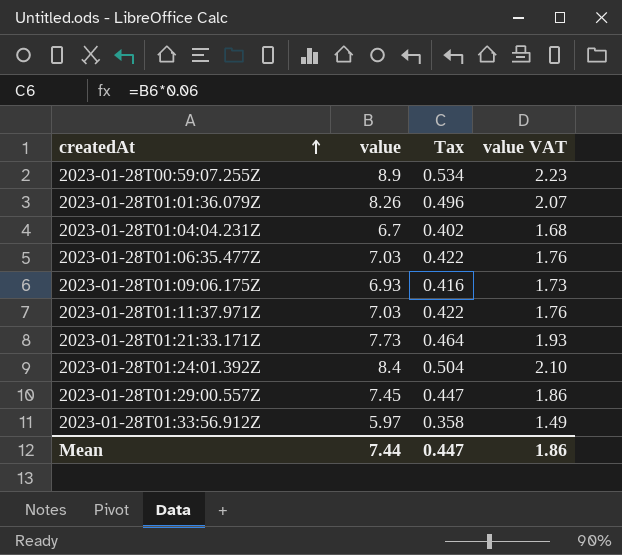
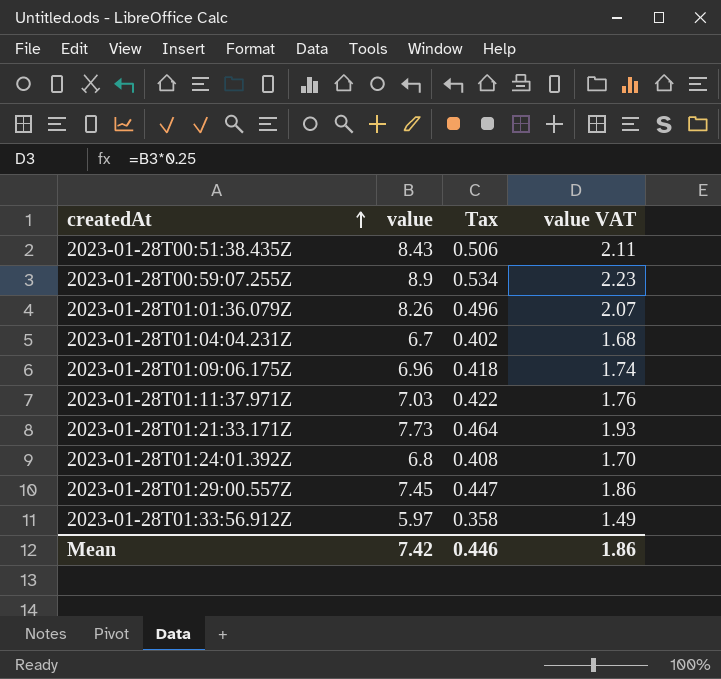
row 2023-01-28T01:06:35.477Z: 7.03 | 0.422 | 1.76 -> none
row 2023-01-28T00:51:38.435Z: none -> 8.43 | 0.506 | 2.11
2023-01-28T01:09:06.175Z | value: 6.93 -> 6.96
2023-01-28T01:09:06.175Z | Tax: 0.416 -> 0.418
2023-01-28T01:09:06.175Z | value VAT: 1.73 -> 1.74
2023-01-28T01:24:01.392Z | value: 8.4 -> 6.8
2023-01-28T01:24:01.392Z | Tax: 0.504 -> 0.408
2023-01-28T01:24:01.392Z | value VAT: 2.10 -> 1.70
Mean | value: 7.44 -> 7.42
Mean | Tax: 0.447 -> 0.446

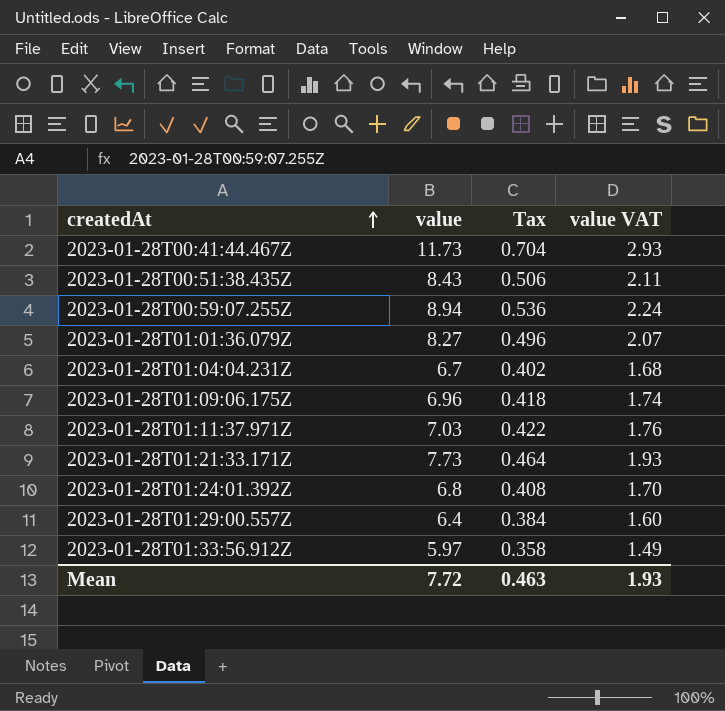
row 2023-01-28T00:41:44.467Z: none -> 11.73 | 0.704 | 2.93
2023-01-28T00:59:07.255Z | value: 8.9 -> 8.94
2023-01-28T00:59:07.255Z | Tax: 0.534 -> 0.536
2023-01-28T00:59:07.255Z | value VAT: 2.23 -> 2.24
2023-01-28T01:01:36.079Z | value: 8.26 -> 8.27
2023-01-28T01:29:00.557Z | value: 7.45 -> 6.4
2023-01-28T01:29:00.557Z | Tax: 0.447 -> 0.384
2023-01-28T01:29:00.557Z | value VAT: 1.86 -> 1.60
Mean | value: 7.42 -> 7.72
Mean | Tax: 0.446 -> 0.463
Mean | value VAT: 1.86 -> 1.93

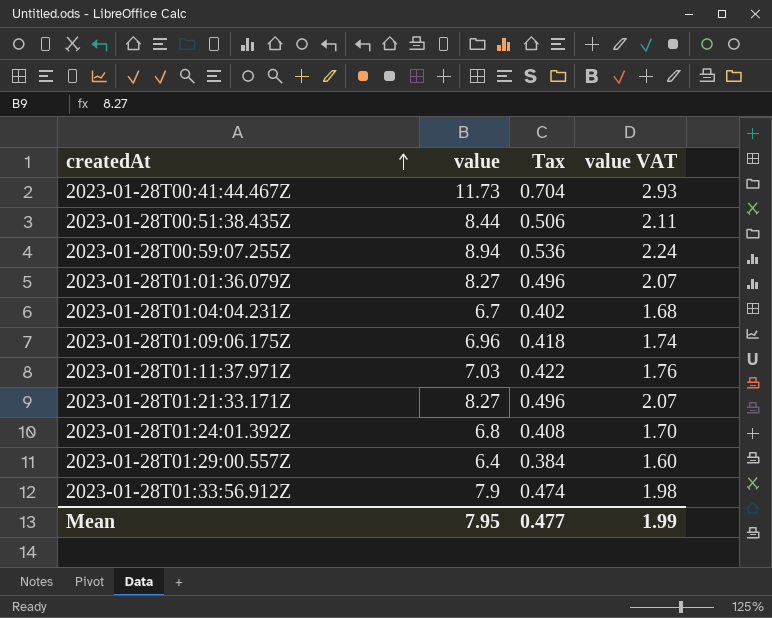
2023-01-28T00:51:38.435Z | value: 8.43 -> 8.44
2023-01-28T01:21:33.171Z | value: 7.73 -> 8.27
2023-01-28T01:21:33.171Z | Tax: 0.464 -> 0.496
2023-01-28T01:21:33.171Z | value VAT: 1.93 -> 2.07
2023-01-28T01:33:56.912Z | value: 5.97 -> 7.9
2023-01-28T01:33:56.912Z | Tax: 0.358 -> 0.474
2023-01-28T01:33:56.912Z | value VAT: 1.49 -> 1.98
Mean | value: 7.72 -> 7.95
Mean | Tax: 0.463 -> 0.477
Mean | value VAT: 1.93 -> 1.99

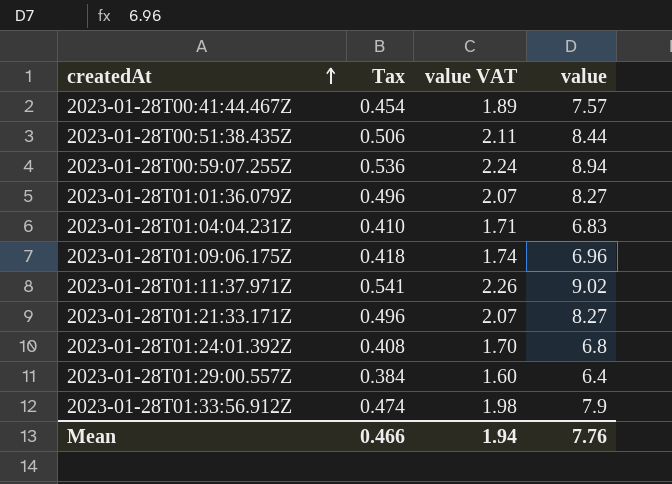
column value | position: 2 -> 4
2023-01-28T00:41:44.467Z | Tax: 0.704 -> 0.454
2023-01-28T00:41:44.467Z | value VAT: 2.93 -> 1.89
2023-01-28T00:41:44.467Z | value: 11.73 -> 7.57
2023-01-28T01:04:04.231Z | Tax: 0.402 -> 0.410
2023-01-28T01:04:04.231Z | value VAT: 1.68 -> 1.71
2023-01-28T01:04:04.231Z | value: 6.7 -> 6.83
2023-01-28T01:11:37.971Z | Tax: 0.422 -> 0.541
2023-01-28T01:11:37.971Z | value VAT: 1.76 -> 2.26
2023-01-28T01:11:37.971Z | value: 7.03 -> 9.02
Mean | Tax: 0.477 -> 0.466
Mean | value VAT: 1.99 -> 1.94
Mean | value: 7.95 -> 7.76

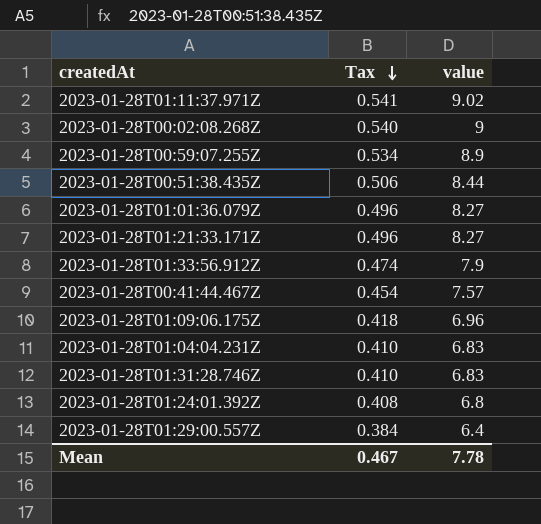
row order: createdAt ascending -> Tax descending
column value VAT | formula: [value] * 0.25 -> none
row 2023-01-28T00:02:08.268Z: none -> 0.540 | 9
2023-01-28T00:59:07.255Z | Tax: 0.536 -> 0.534
2023-01-28T00:59:07.255Z | value: 8.94 -> 8.9
row 2023-01-28T01:31:28.746Z: none -> 0.410 | 6.83
Mean | Tax: 0.466 -> 0.467
Mean | value: 7.76 -> 7.78

